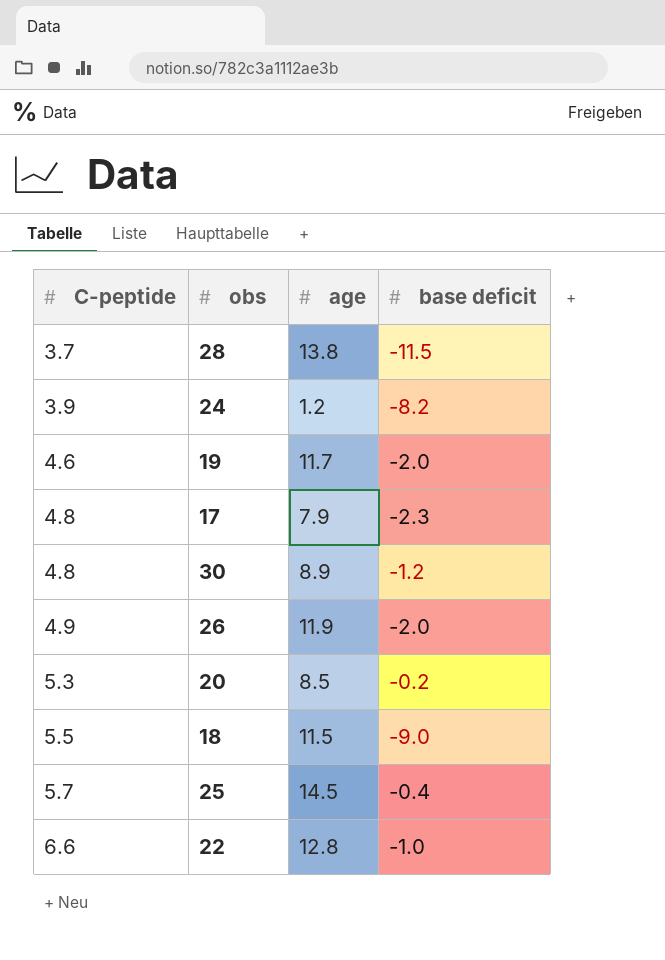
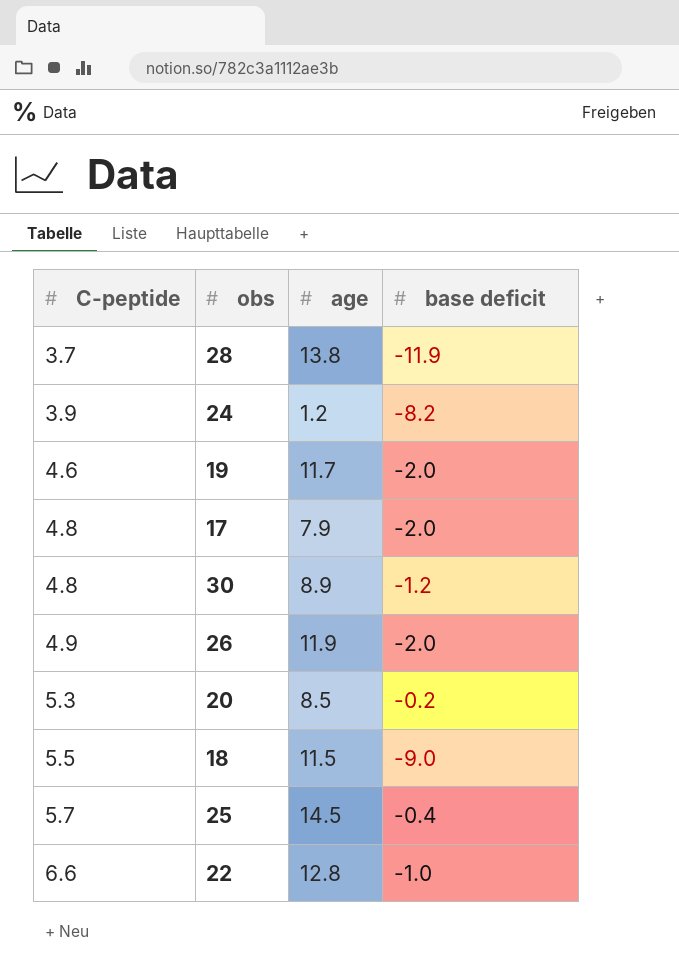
28 | base deficit: -11.5 -> -11.9
17 | base deficit: -2.3 -> -2.0

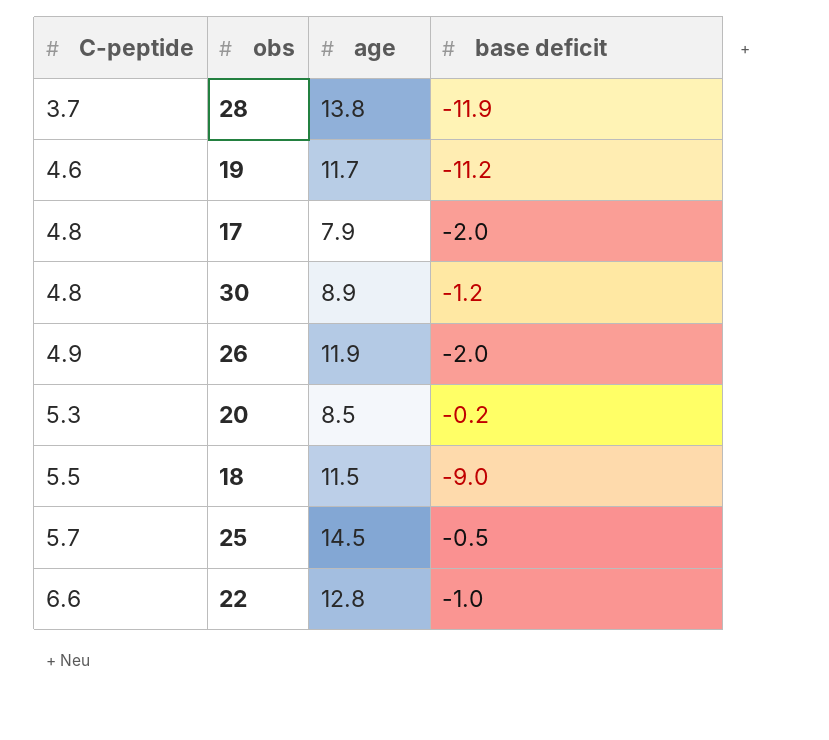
row 24: 3.9 | 1.2 | -8.2 -> none
19 | base deficit: -2.0 -> -11.2
25 | base deficit: -0.4 -> -0.5

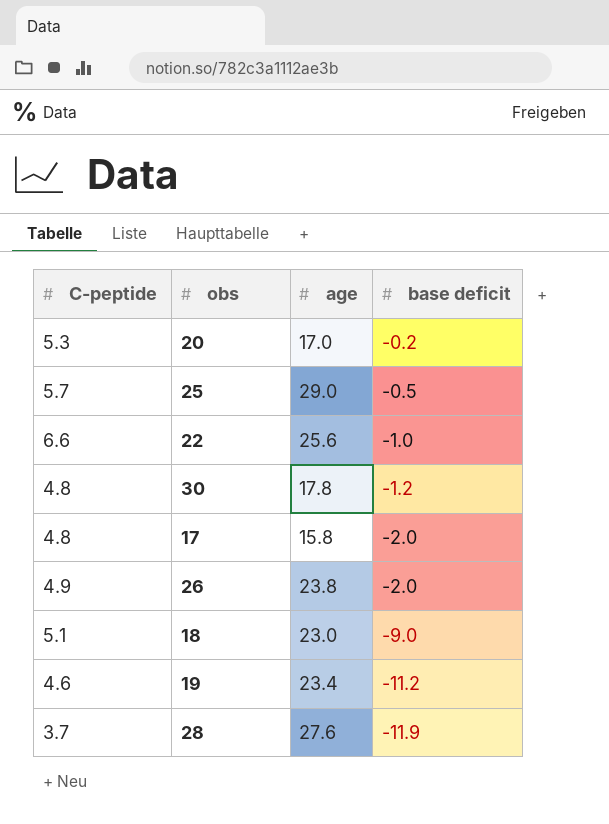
row order: C-peptide ascending -> base deficit descending
20 | age: 8.5 -> 17.0
25 | age: 14.5 -> 29.0
22 | age: 12.8 -> 25.6
30 | age: 8.9 -> 17.8
17 | age: 7.9 -> 15.8
26 | age: 11.9 -> 23.8
18 | C-peptide: 5.5 -> 5.1
18 | age: 11.5 -> 23.0
19 | age: 11.7 -> 23.4
28 | age: 13.8 -> 27.6

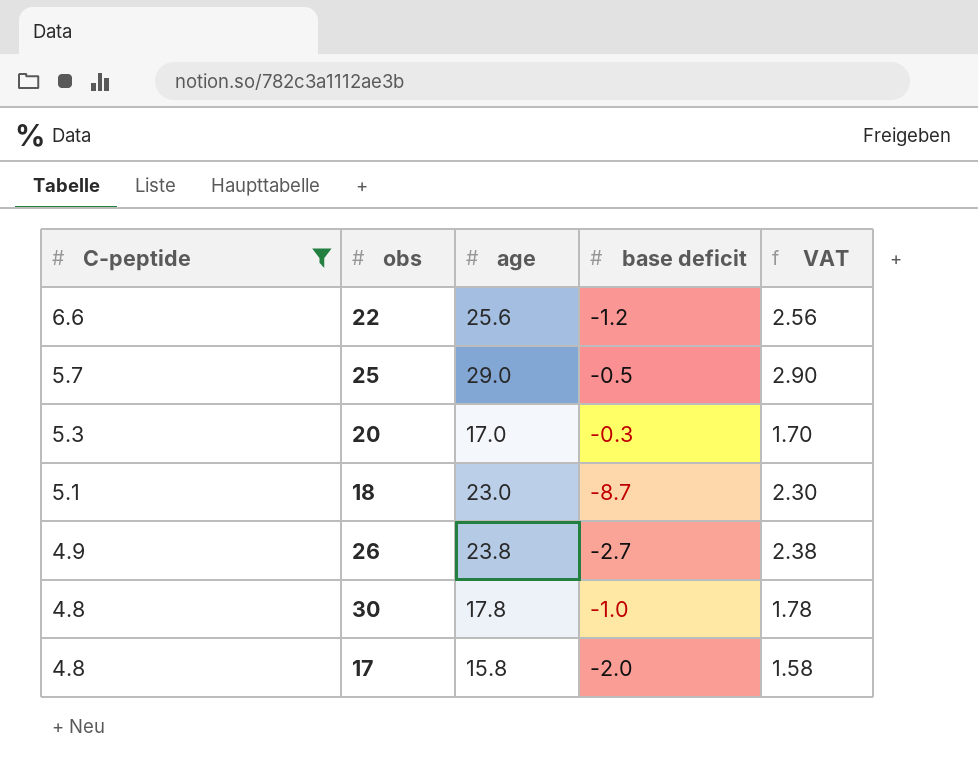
filter: none -> C-peptide >= 4.8
row order: base deficit descending -> C-peptide descending
column VAT | formula: none -> [age] * 0.1
22 | base deficit: -1.0 -> -1.2
20 | base deficit: -0.2 -> -0.3
18 | base deficit: -9.0 -> -8.7
26 | base deficit: -2.0 -> -2.7
30 | base deficit: -1.2 -> -1.0

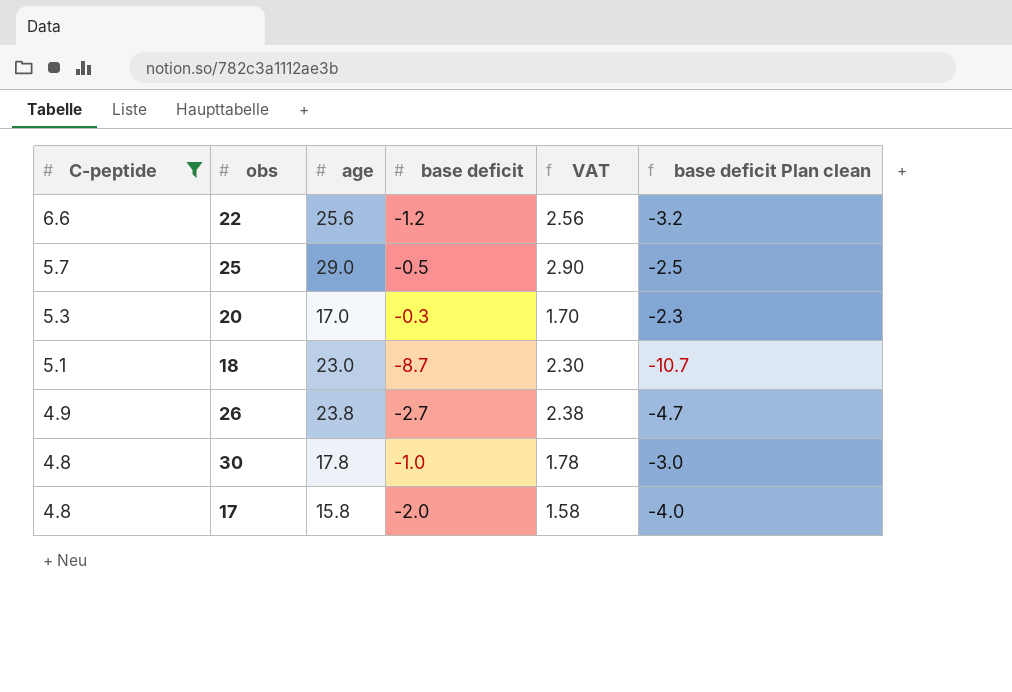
column base deficit Plan clean | formula: none -> [base deficit] - 2

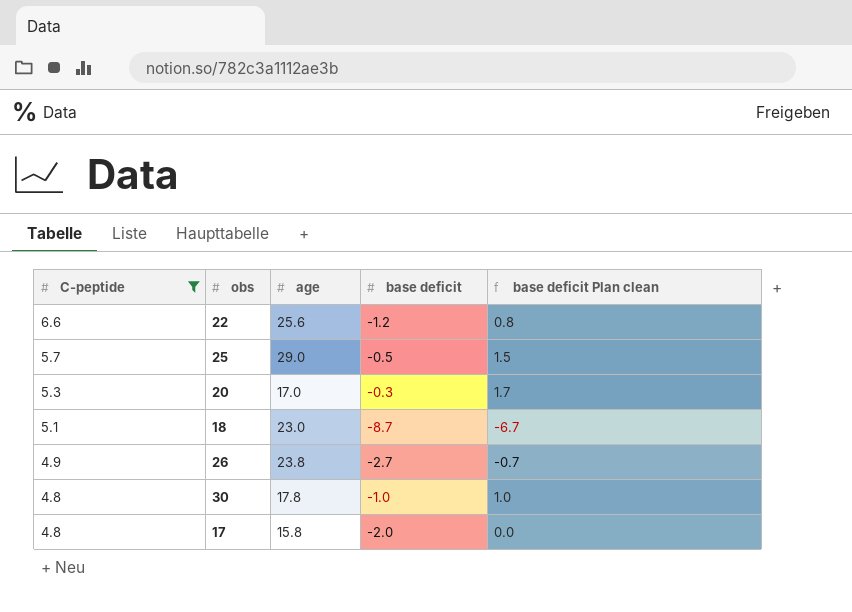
column VAT | formula: [age] * 0.1 -> none
column base deficit Plan clean | formula: [base deficit] - 2 -> [base deficit] + 2

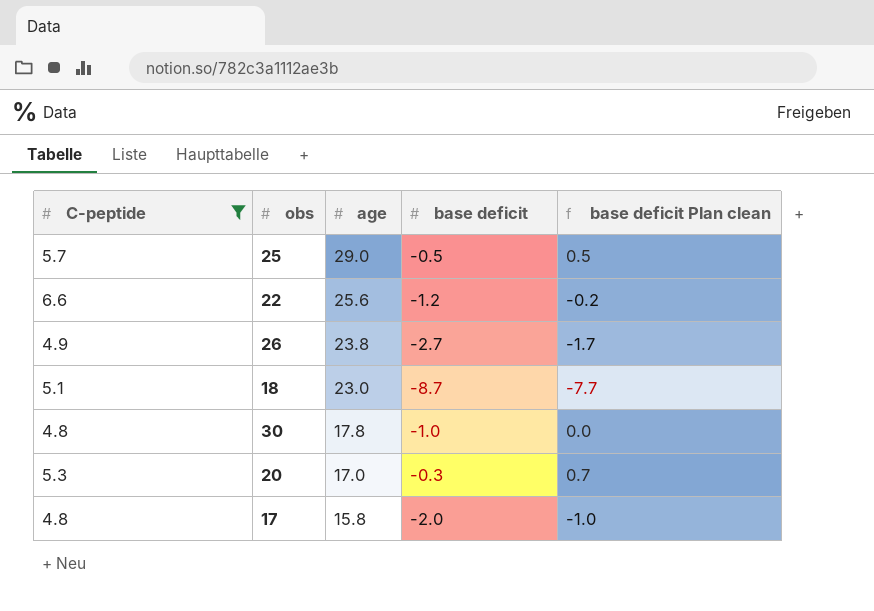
row order: C-peptide descending -> age descending
column base deficit Plan clean | formula: [base deficit] + 2 -> [base deficit] + 1

